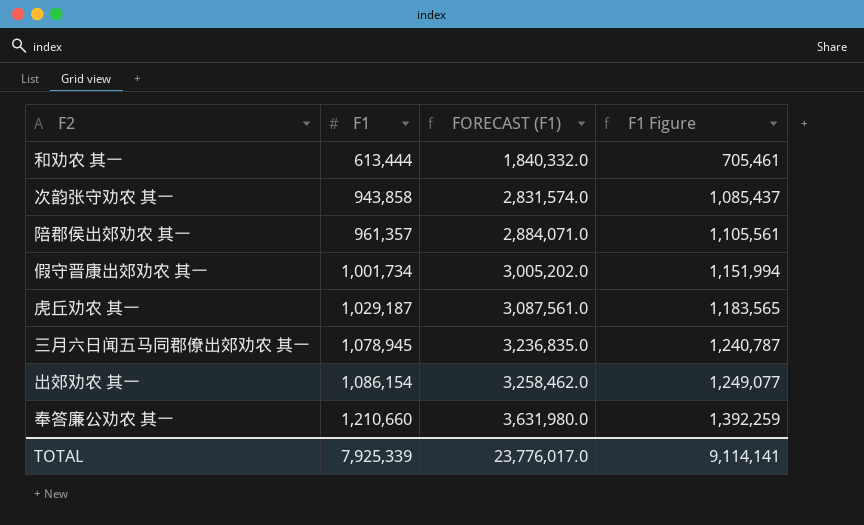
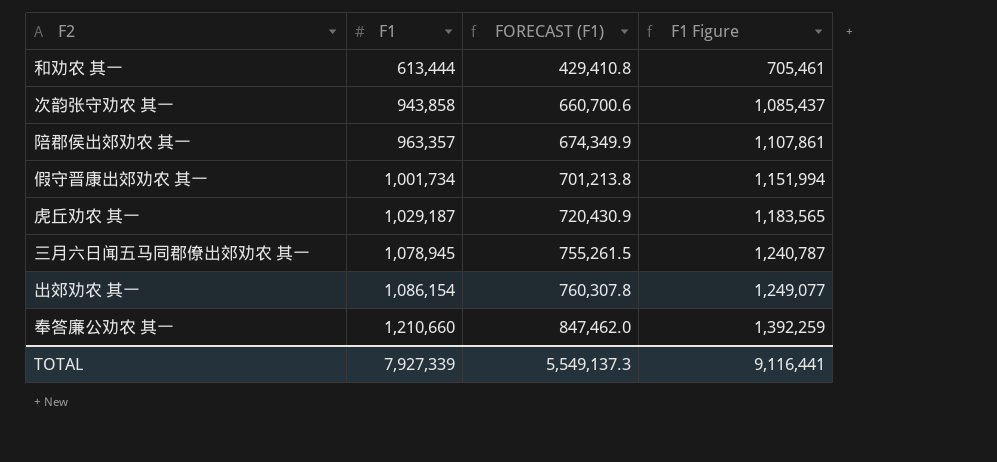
column FORECAST (F1) | formula: [F1] * 3 -> [F1] * 0.7
陪郡侯出郊劝农 其一 | F1: 961,357 -> 963,357
陪郡侯出郊劝农 其一 | F1 Figure: 1,105,561 -> 1,107,861
TOTAL | F1: 7,925,339 -> 7,927,339
TOTAL | FORECAST (F1): 23,776,017.0 -> 5,549,137.3
TOTAL | F1 Figure: 9,114,141 -> 9,116,441

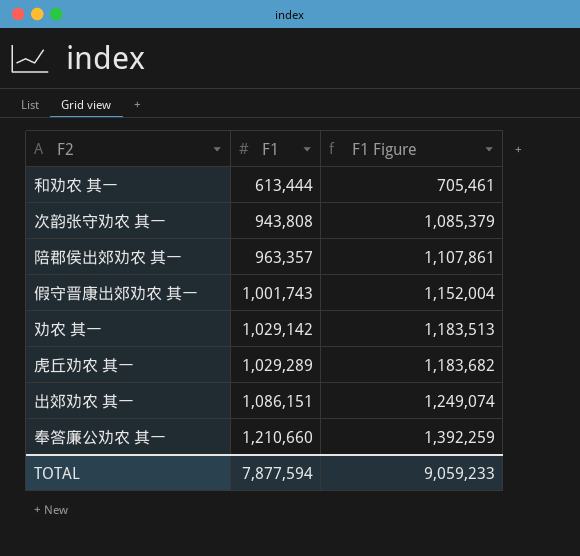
column FORECAST (F1) | formula: [F1] * 0.7 -> none
row 三月六日闻五马同郡僚出郊劝农 其一: 1,078,945 | 755,261.5 | 1,240,787 -> none
次韵张守劝农 其一 | F1: 943,858 -> 943,808
次韵张守劝农 其一 | F1 Figure: 1,085,437 -> 1,085,379
假守晋康出郊劝农 其一 | F1: 1,001,734 -> 1,001,743
假守晋康出郊劝农 其一 | F1 Figure: 1,151,994 -> 1,152,004
row 劝农 其一: none -> 1,029,142 | 1,183,513
虎丘劝农 其一 | F1: 1,029,187 -> 1,029,289
虎丘劝农 其一 | F1 Figure: 1,183,565 -> 1,183,682
出郊劝农 其一 | F1: 1,086,154 -> 1,086,151
出郊劝农 其一 | F1 Figure: 1,249,077 -> 1,249,074
TOTAL | F1: 7,927,339 -> 7,877,594
TOTAL | F1 Figure: 9,116,441 -> 9,059,233

